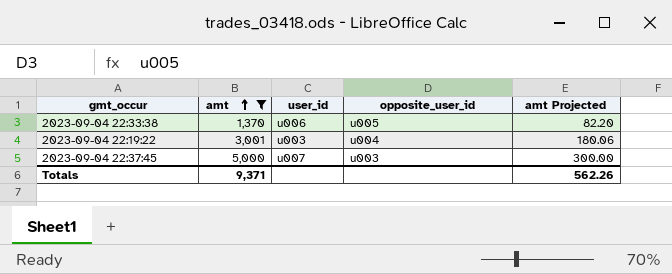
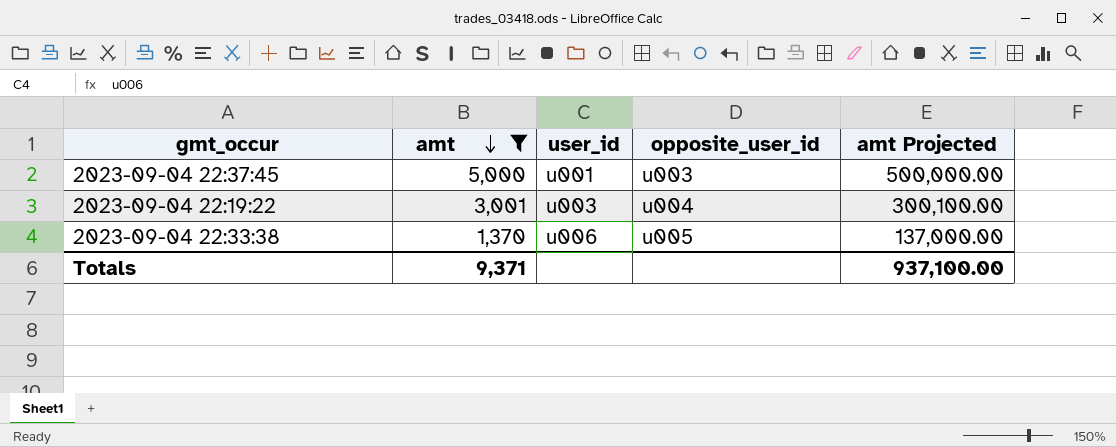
row order: amt ascending -> amt descending
column amt Projected | formula: [amt] * 0.06 -> [amt] * 100
2023-09-04 22:37:45 | user_id: u007 -> u001
Totals | amt Projected: 562.26 -> 937,100.00

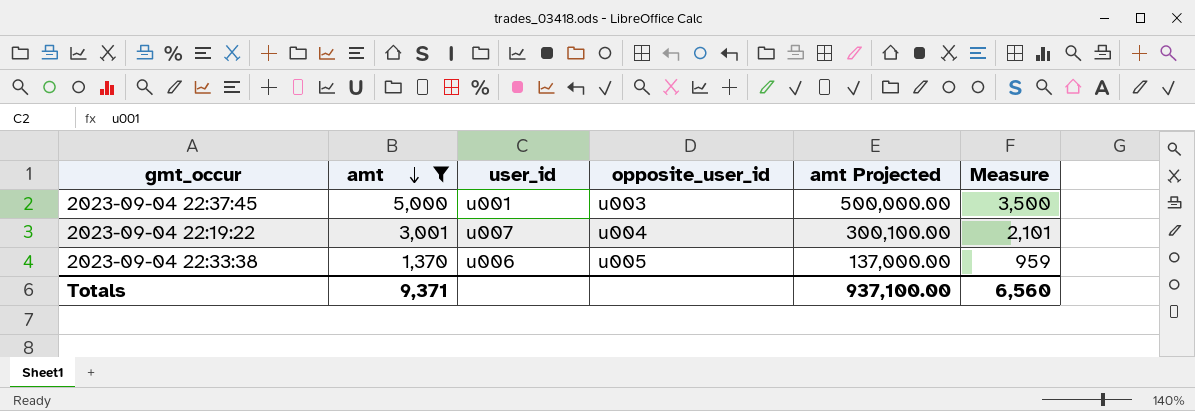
column Measure | formula: none -> [amt] * 0.7
2023-09-04 22:19:22 | user_id: u003 -> u007

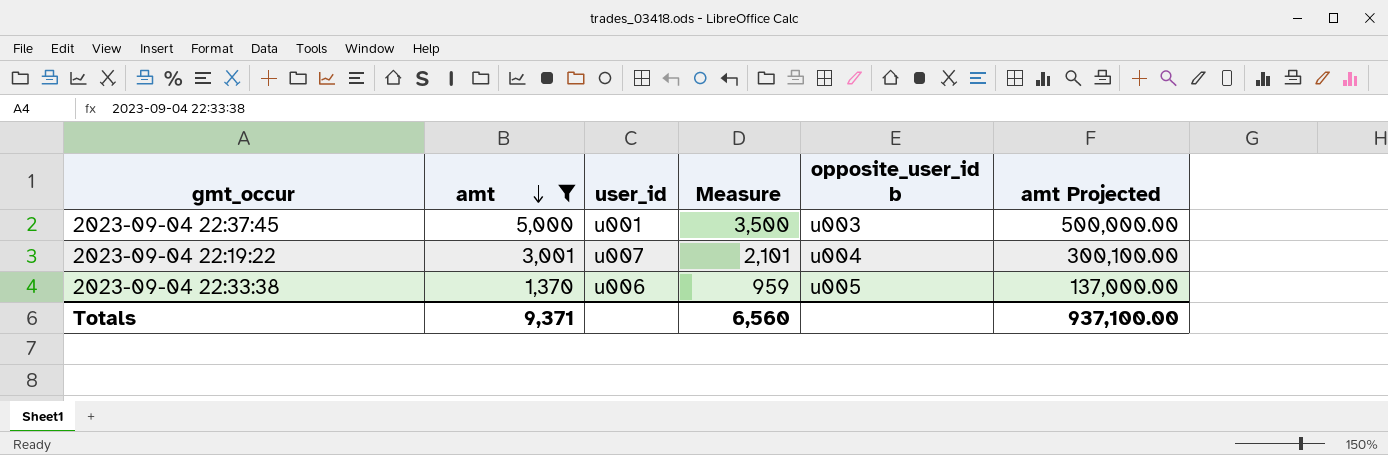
column Measure | position: 6 -> 4
column name: opposite_user_id -> opposite_user_id b

